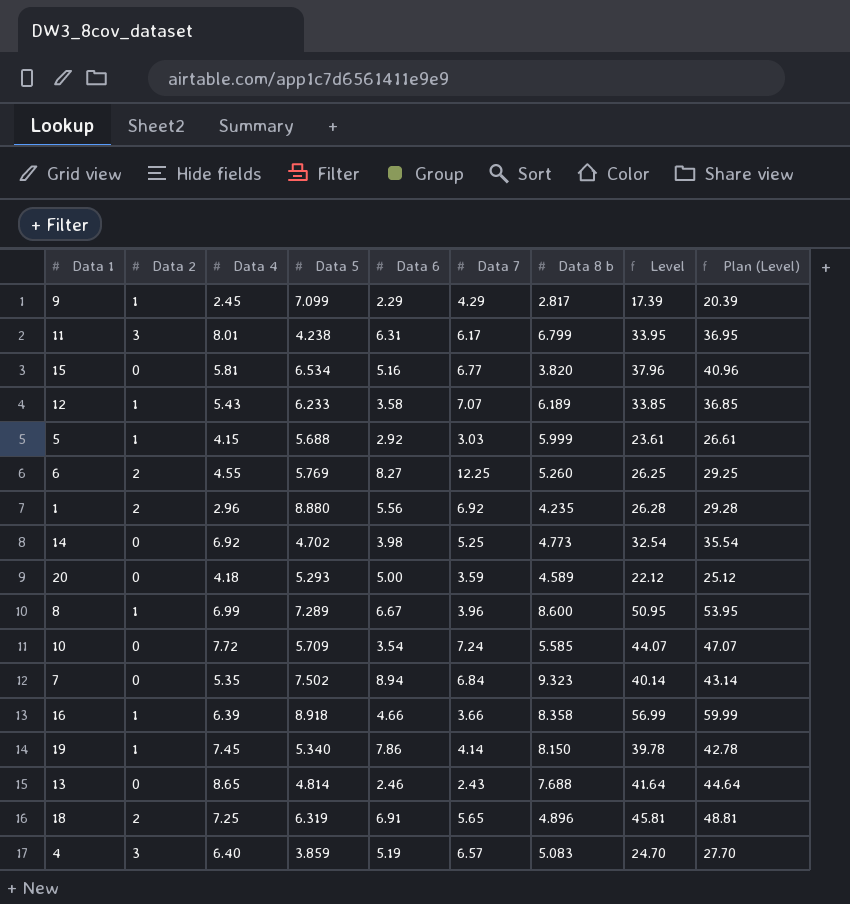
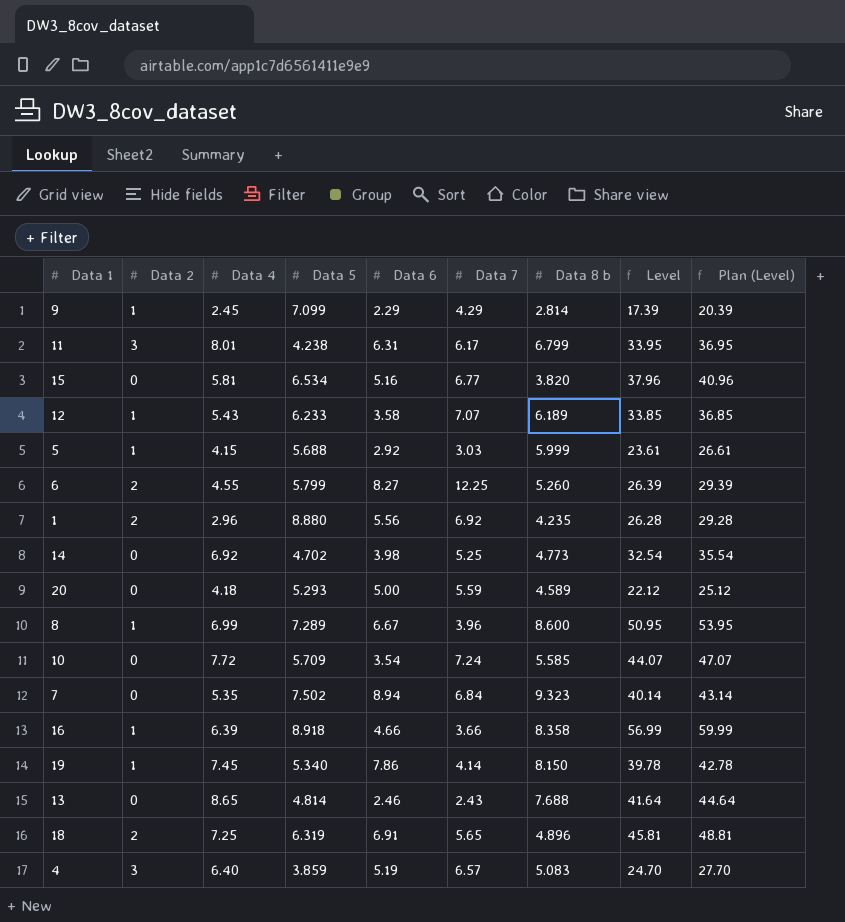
9 | Data 8 b: 2.817 -> 2.814
6 | Data 5: 5.769 -> 5.799
6 | Level: 26.25 -> 26.39
6 | Plan (Level): 29.25 -> 29.39
20 | Data 7: 3.59 -> 5.59

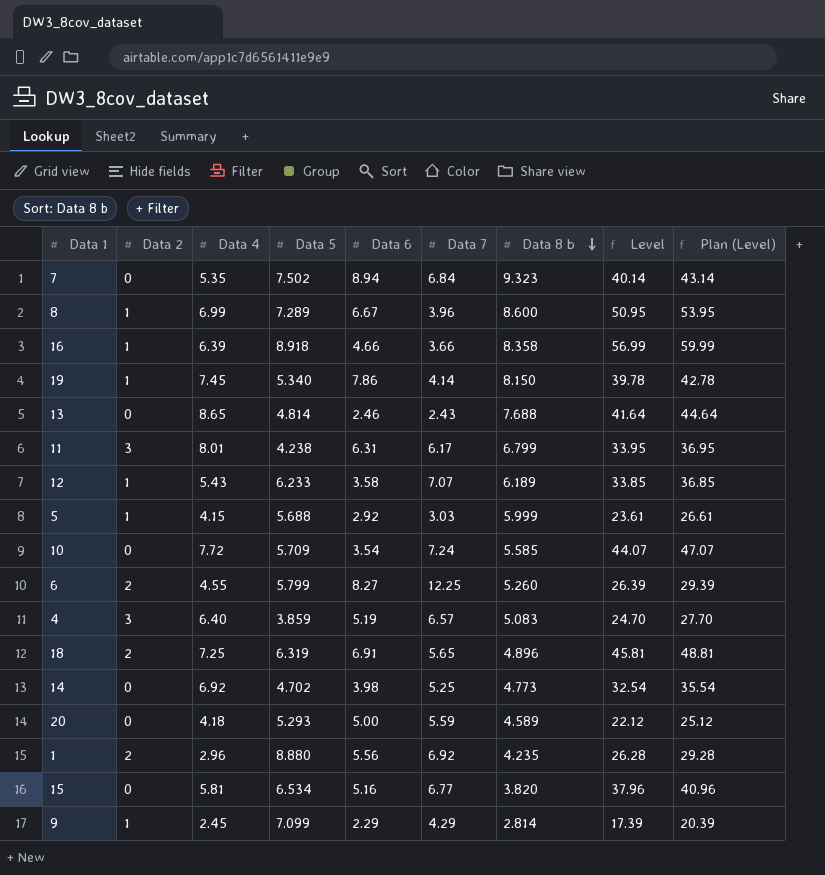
row order: none -> Data 8 b descending

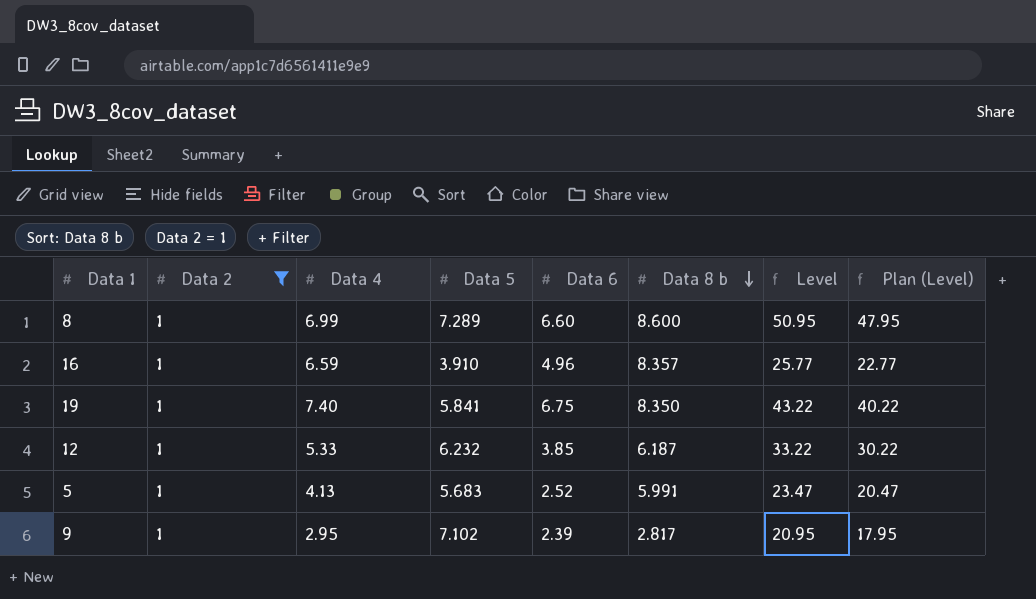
filter: none -> Data 2 = 1
column Data 7 | position: 6 -> none
column Plan (Level) | formula: [Level] + 3 -> [Level] - 3
8 | Data 6: 6.67 -> 6.60
16 | Data 4: 6.39 -> 6.59
16 | Data 5: 8.918 -> 3.910
16 | Data 6: 4.66 -> 4.96
16 | Data 8 b: 8.358 -> 8.357
16 | Level: 56.99 -> 25.77
19 | Data 4: 7.45 -> 7.40
19 | Data 5: 5.340 -> 5.841
19 | Data 6: 7.86 -> 6.75
19 | Data 8 b: 8.150 -> 8.350
19 | Level: 39.78 -> 43.22
12 | Data 4: 5.43 -> 5.33
12 | Data 5: 6.233 -> 6.232
12 | Data 6: 3.58 -> 3.85
12 | Data 8 b: 6.189 -> 6.187
12 | Level: 33.85 -> 33.22
5 | Data 4: 4.15 -> 4.13
5 | Data 5: 5.688 -> 5.683
5 | Data 6: 2.92 -> 2.52
5 | Data 8 b: 5.999 -> 5.991
5 | Level: 23.61 -> 23.47
9 | Data 4: 2.45 -> 2.95
9 | Data 5: 7.099 -> 7.102
9 | Data 6: 2.29 -> 2.39
9 | Data 8 b: 2.814 -> 2.817
9 | Level: 17.39 -> 20.95

